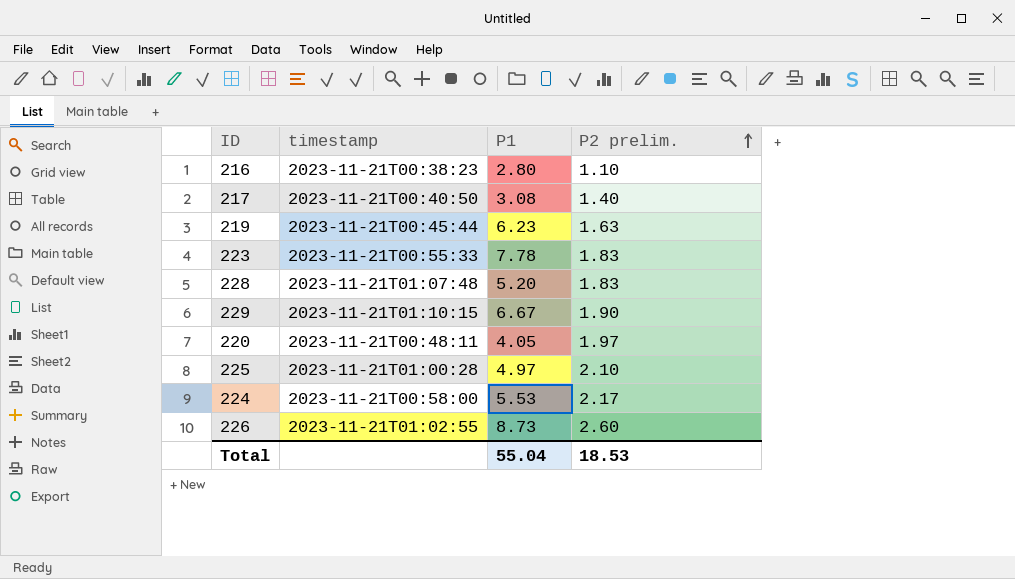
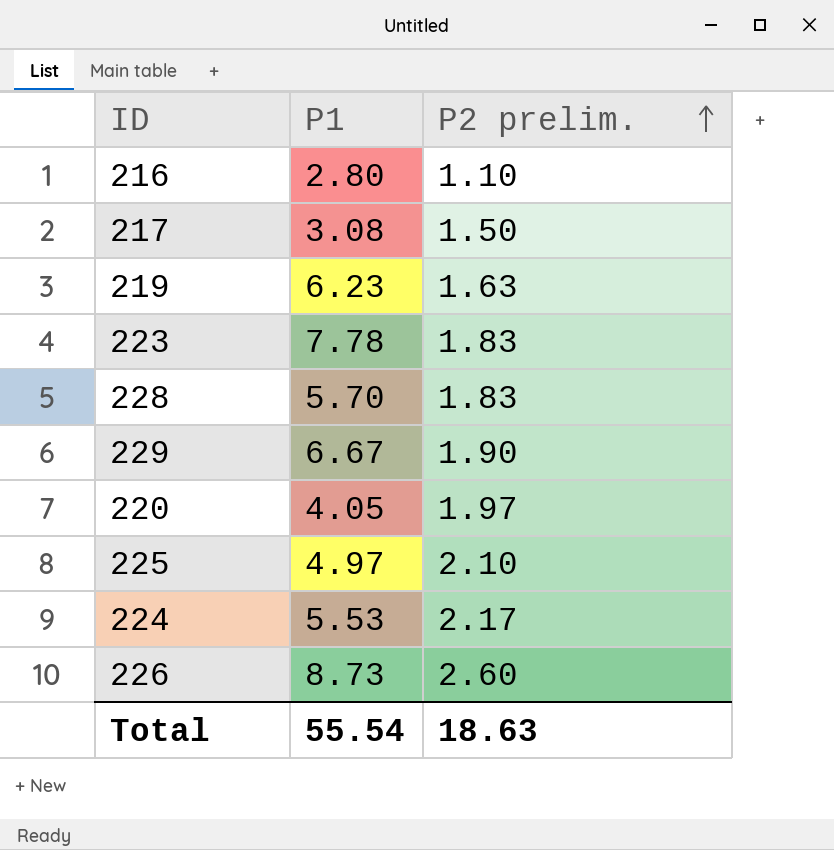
column timestamp | position: 2 -> none
217 | P2 prelim.: 1.40 -> 1.50
228 | P1: 5.20 -> 5.70
Total | P1: 55.04 -> 55.54
Total | P2 prelim.: 18.53 -> 18.63

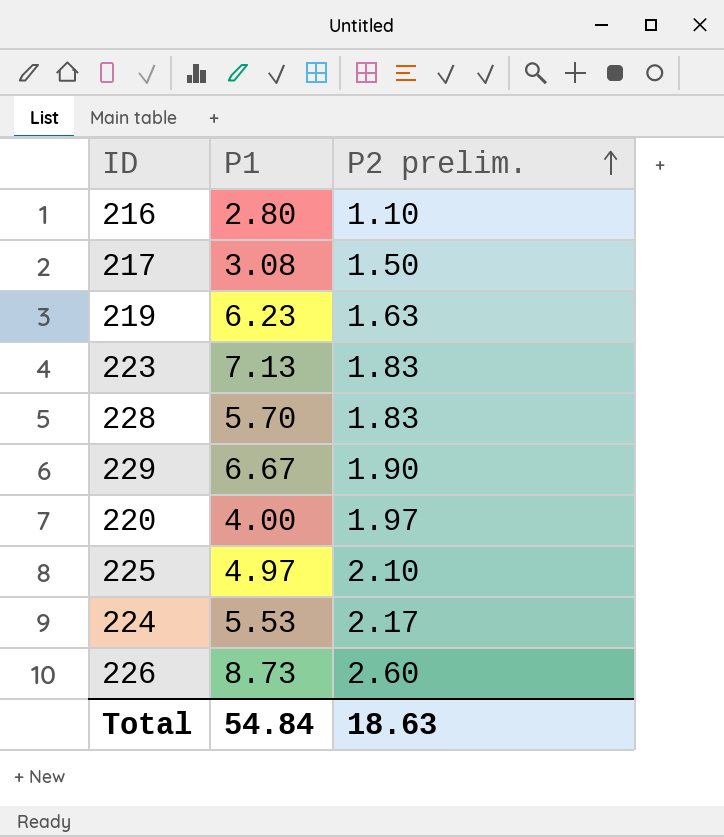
223 | P1: 7.78 -> 7.13
220 | P1: 4.05 -> 4.00
Total | P1: 55.54 -> 54.84

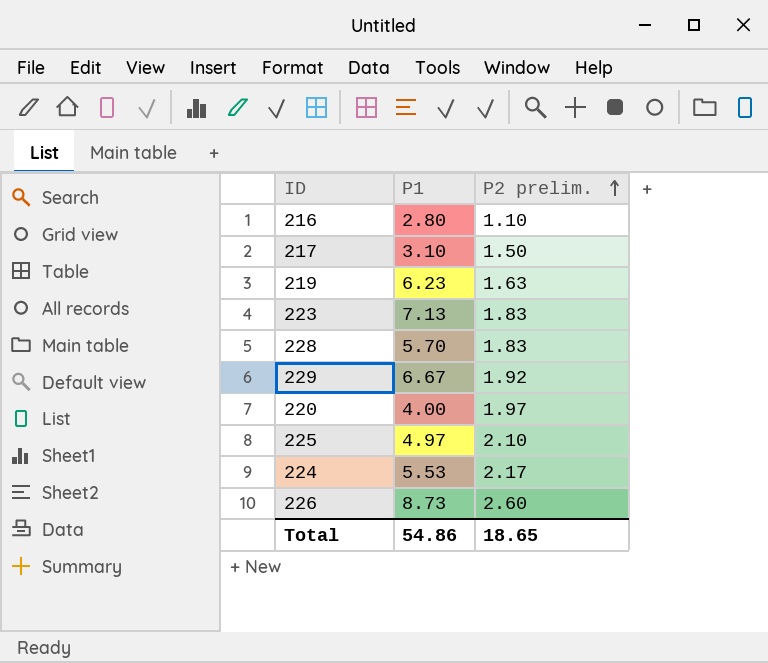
217 | P1: 3.08 -> 3.10
229 | P2 prelim.: 1.90 -> 1.92
Total | P1: 54.84 -> 54.86
Total | P2 prelim.: 18.63 -> 18.65

